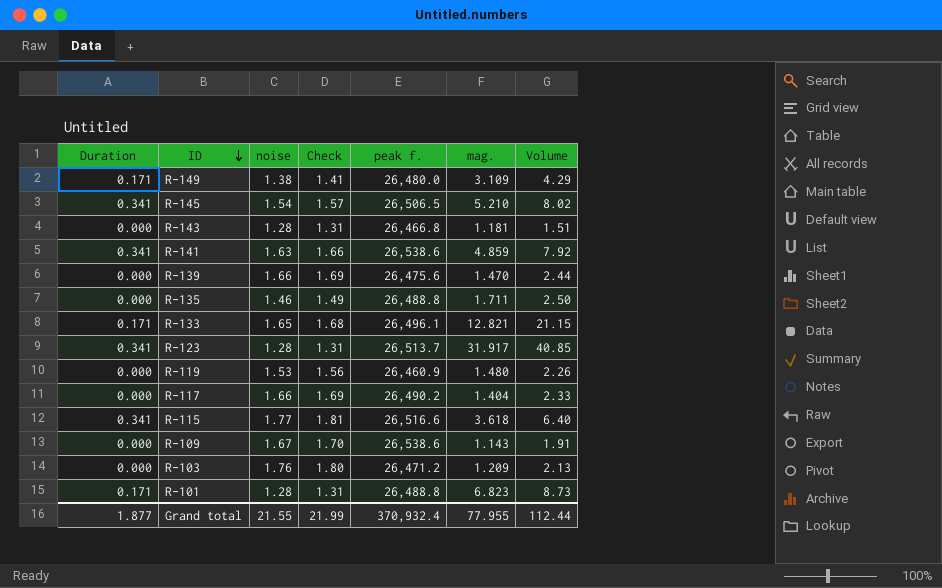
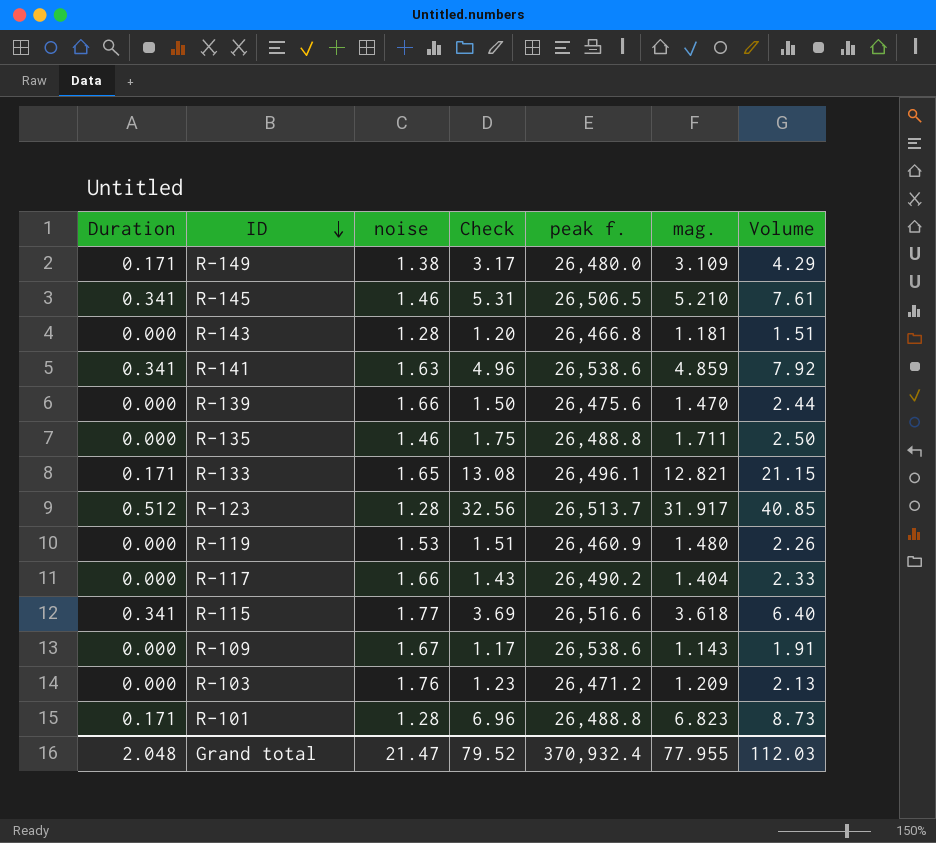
column Check | formula: [noise] * 1.02 -> [mag.] * 1.02
R-145 | noise: 1.54 -> 1.46
R-145 | Volume: 8.02 -> 7.61
R-123 | Duration: 0.341 -> 0.512
Grand total | Duration: 1.877 -> 2.048
Grand total | noise: 21.55 -> 21.47
Grand total | Check: 21.99 -> 79.52
Grand total | Volume: 112.44 -> 112.03

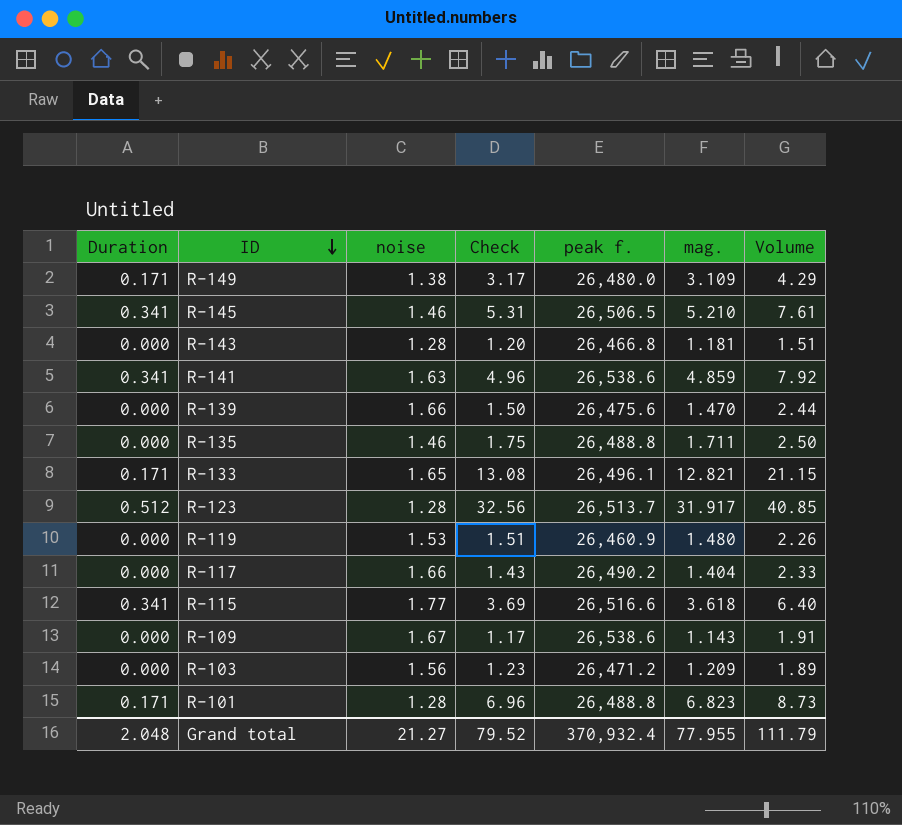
R-103 | noise: 1.76 -> 1.56
R-103 | Volume: 2.13 -> 1.89
Grand total | noise: 21.47 -> 21.27
Grand total | Volume: 112.03 -> 111.79

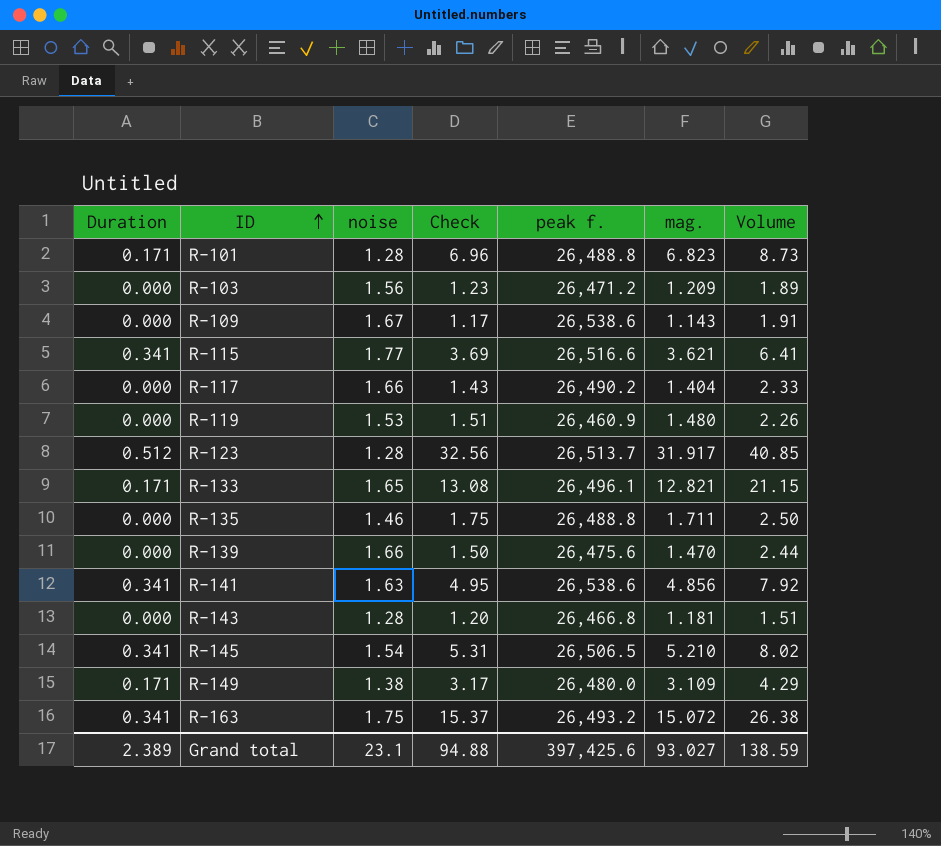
row order: ID descending -> ID ascending
R-115 | mag.: 3.618 -> 3.621
R-115 | Volume: 6.40 -> 6.41
R-141 | Check: 4.96 -> 4.95
R-141 | mag.: 4.859 -> 4.856
R-145 | noise: 1.46 -> 1.54
R-145 | Volume: 7.61 -> 8.02
row R-163: none -> 0.341 | 1.75 | 15.37 | 26,493.2 | 15.072 | 26.38
Grand total | Duration: 2.048 -> 2.389
Grand total | noise: 21.27 -> 23.1
Grand total | Check: 79.52 -> 94.88
Grand total | peak f.: 370,932.4 -> 397,425.6
Grand total | mag.: 77.955 -> 93.027
Grand total | Volume: 111.79 -> 138.59

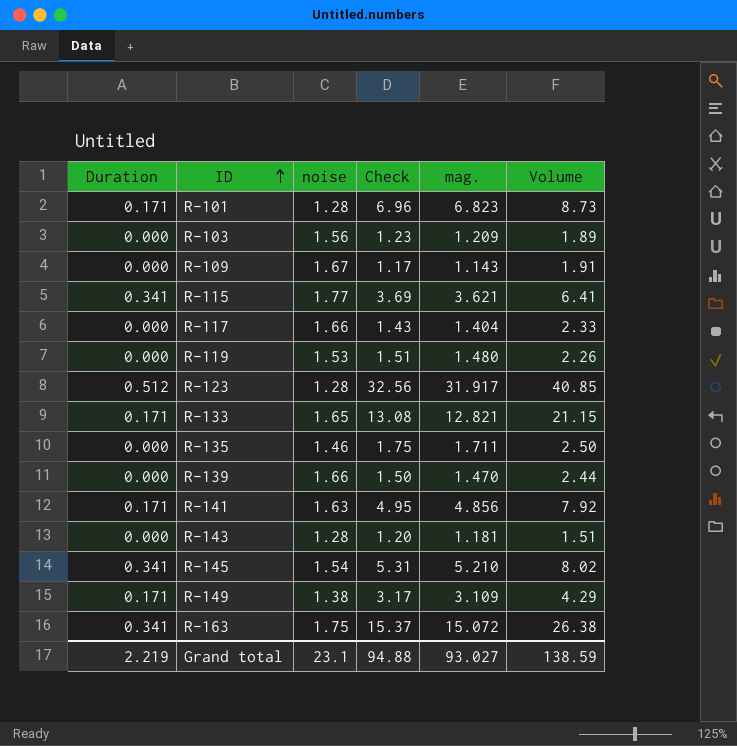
column peak f. | position: 5 -> none
R-141 | Duration: 0.341 -> 0.171
Grand total | Duration: 2.389 -> 2.219

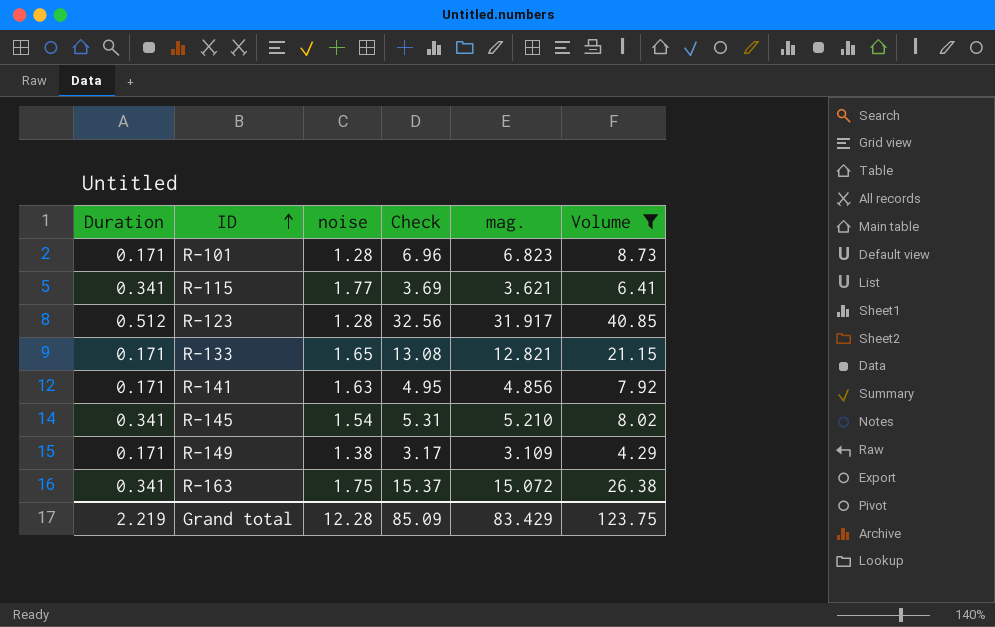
filter: none -> Volume >= 4.29
Grand total | noise: 23.1 -> 12.28
Grand total | Check: 94.88 -> 85.09
Grand total | mag.: 93.027 -> 83.429
Grand total | Volume: 138.59 -> 123.75

